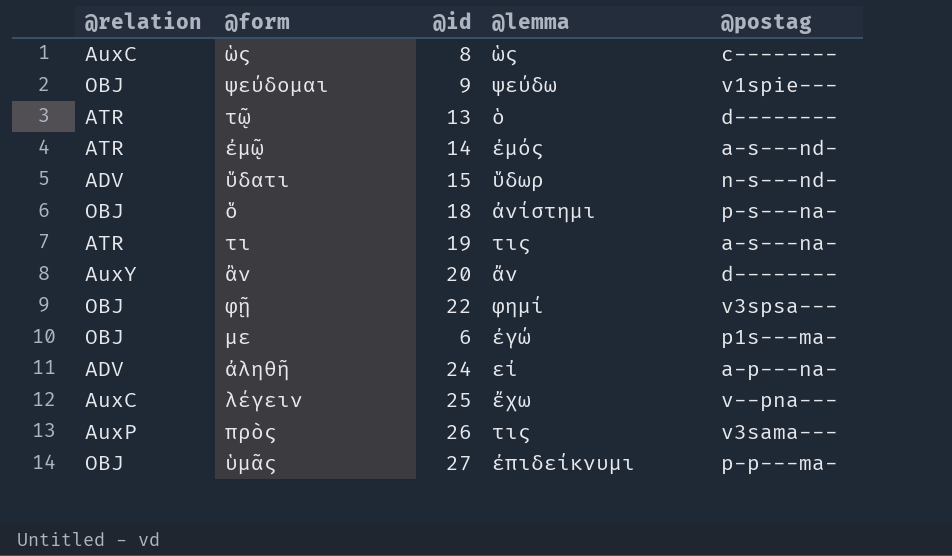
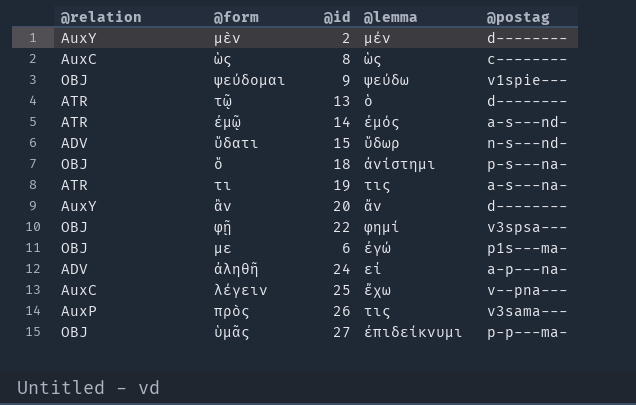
row μὲν: none -> AuxY | 2 | μέν | d--------

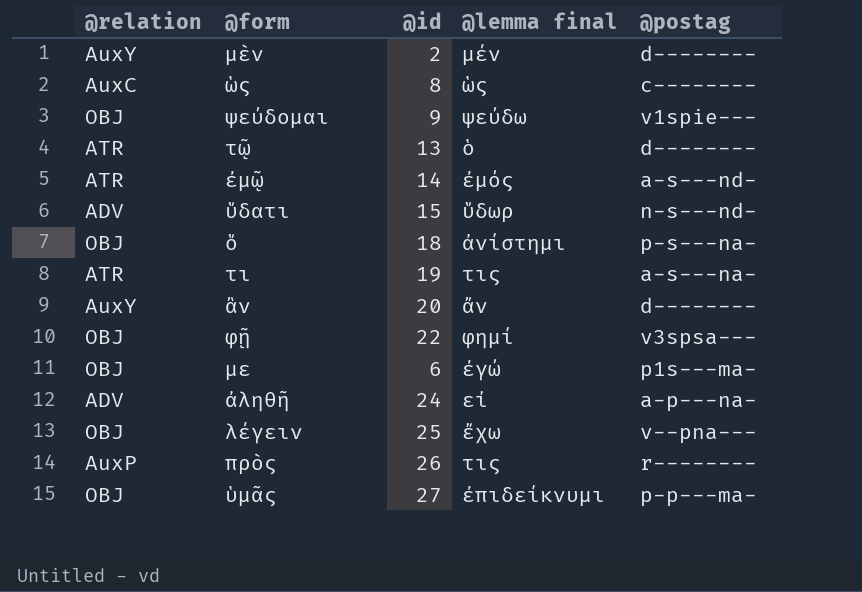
column name: @lemma -> @lemma final
λέγειν | @relation: AuxC -> OBJ
πρὸς | @postag: v3sama--- -> r--------

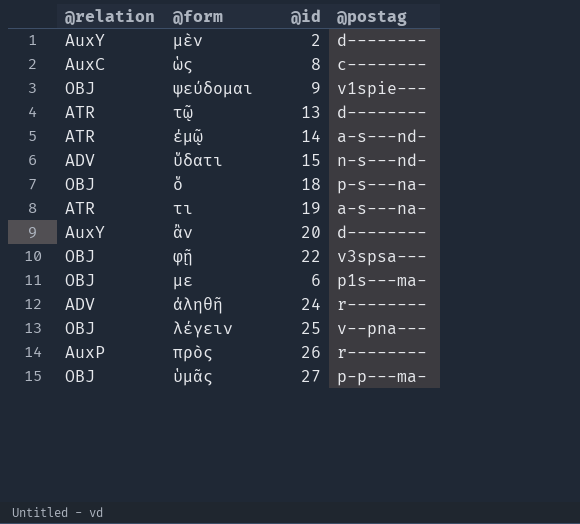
column @lemma final | position: 4 -> none
ἀληθῆ | @postag: a-p---na- -> r--------

